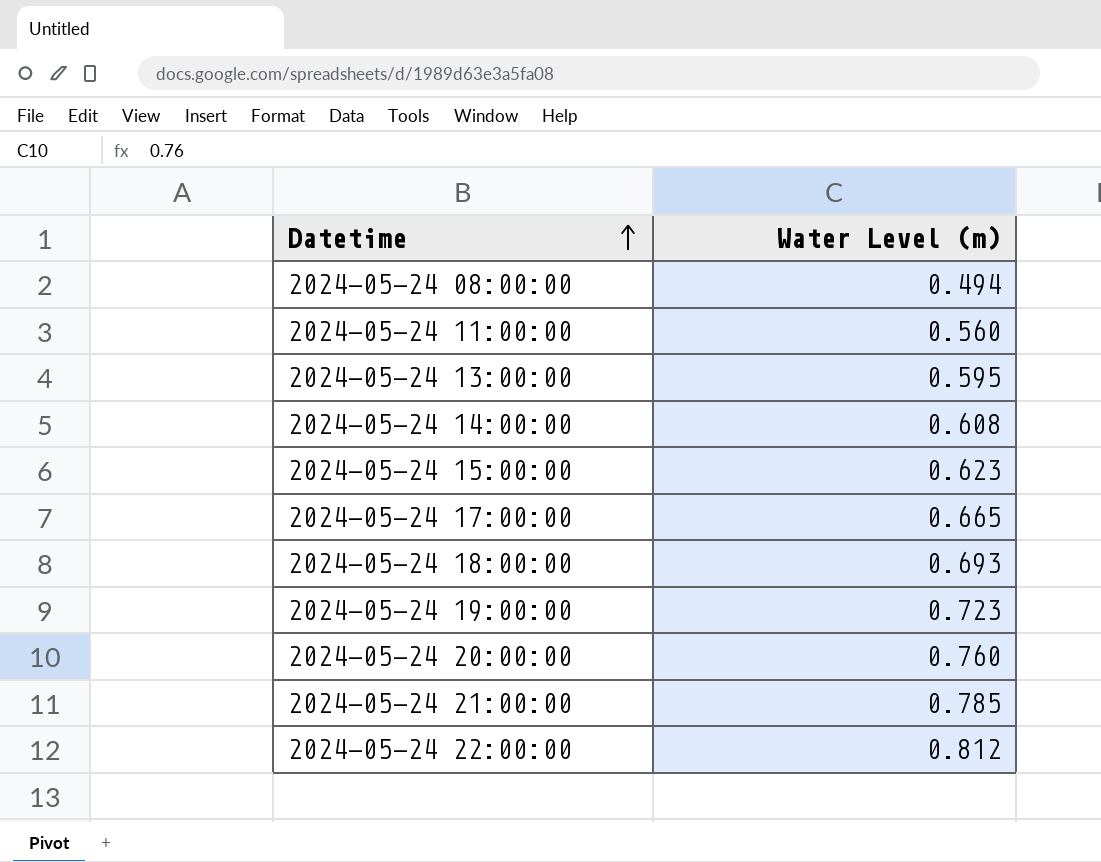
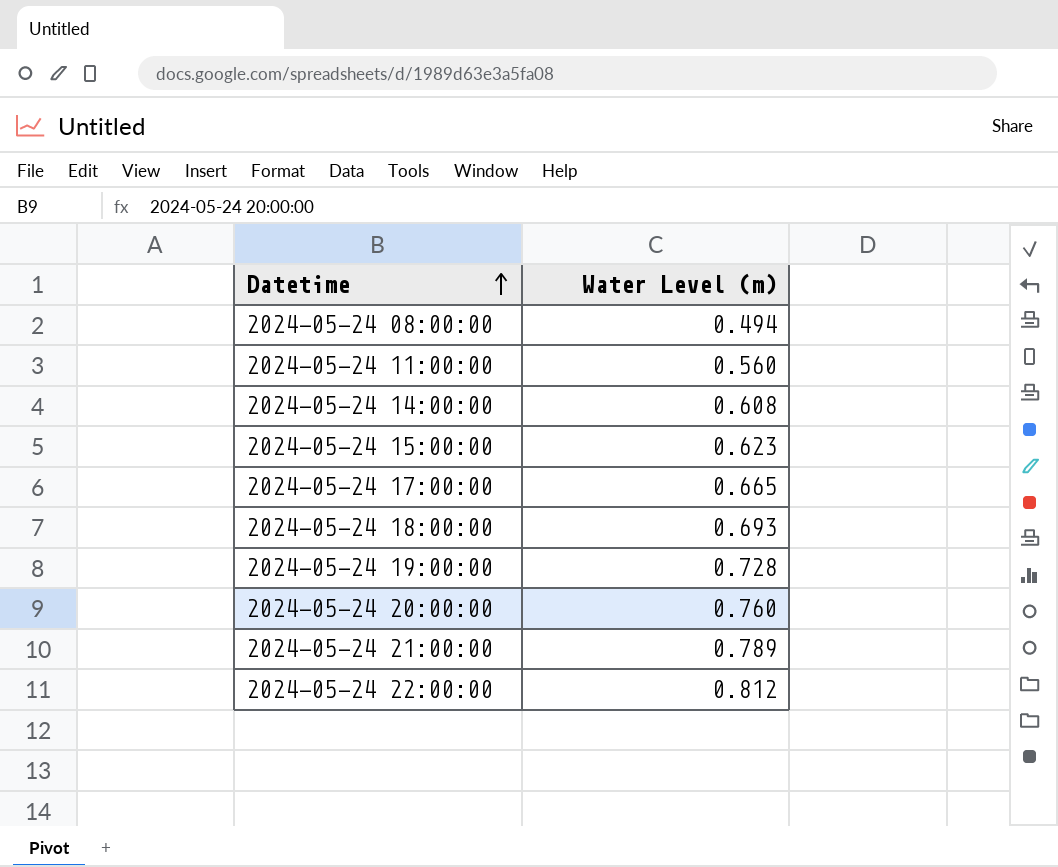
row 2024-05-24 13:00:00: 0.595 -> none
2024-05-24 19:00:00 | Water Level (m): 0.723 -> 0.728
2024-05-24 21:00:00 | Water Level (m): 0.785 -> 0.789

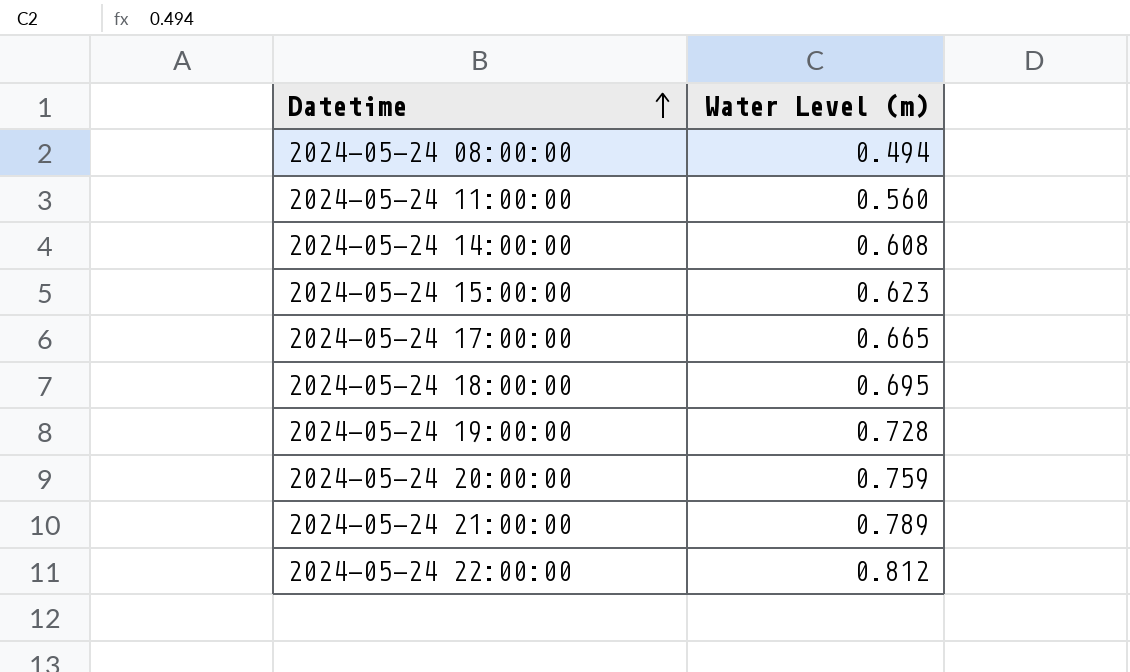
2024-05-24 18:00:00 | Water Level (m): 0.693 -> 0.695
2024-05-24 20:00:00 | Water Level (m): 0.760 -> 0.759

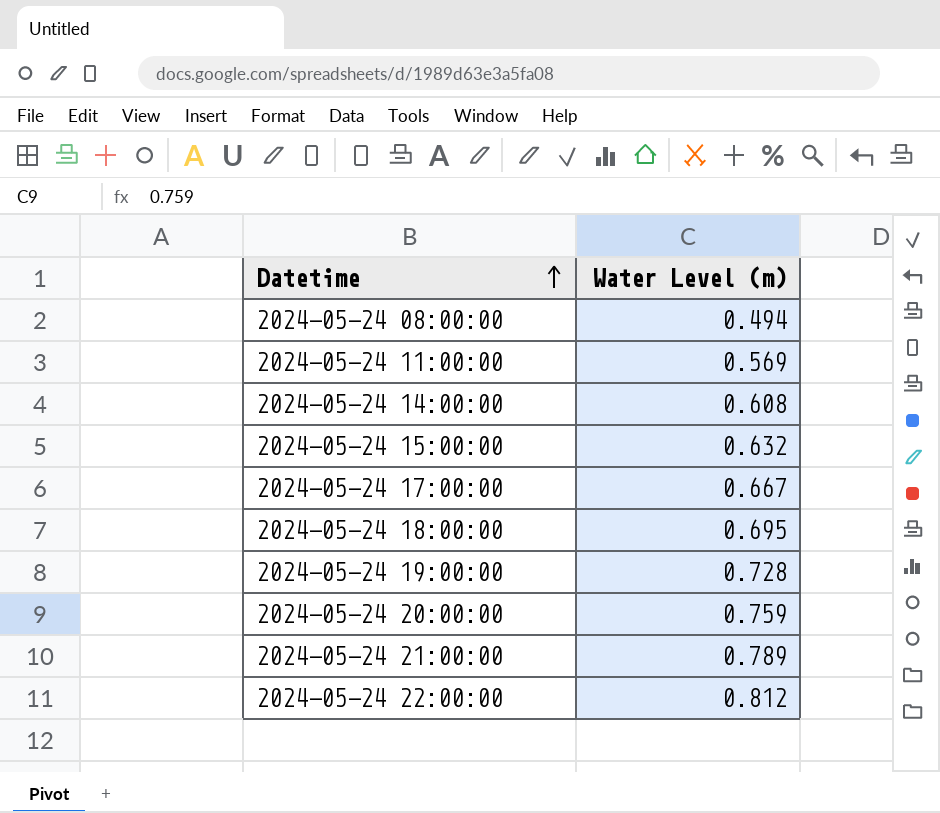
2024-05-24 11:00:00 | Water Level (m): 0.560 -> 0.569
2024-05-24 15:00:00 | Water Level (m): 0.623 -> 0.632
2024-05-24 17:00:00 | Water Level (m): 0.665 -> 0.667

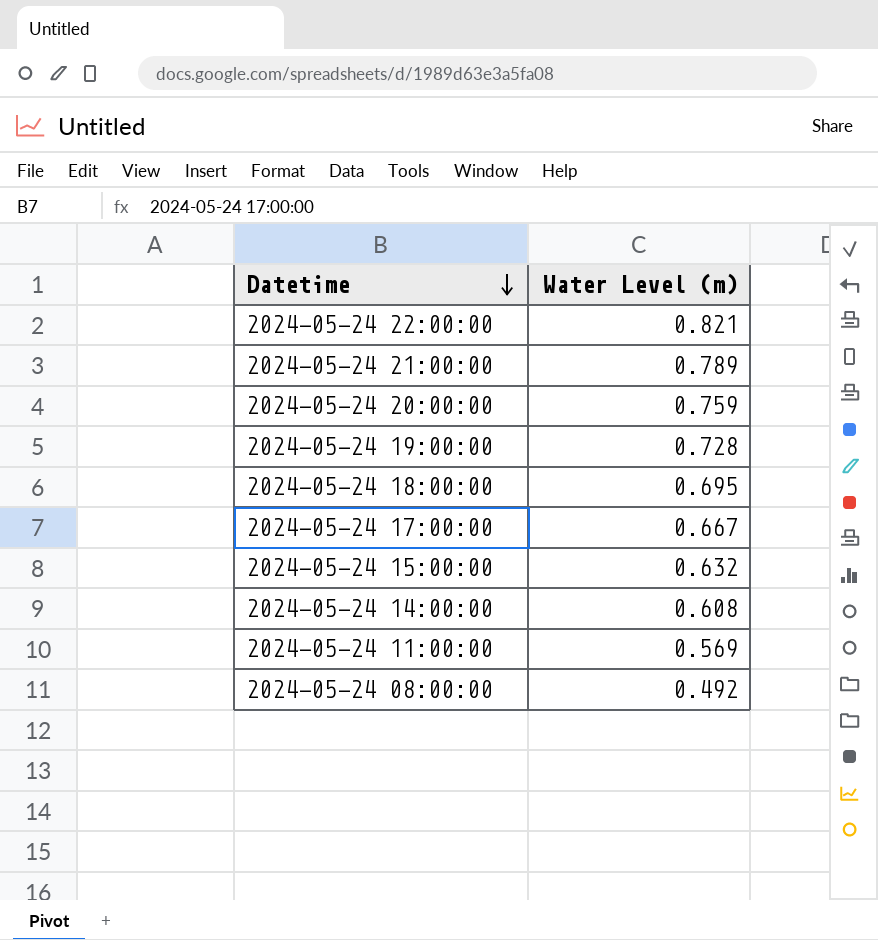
row order: Datetime ascending -> Datetime descending
2024-05-24 22:00:00 | Water Level (m): 0.812 -> 0.821
2024-05-24 08:00:00 | Water Level (m): 0.494 -> 0.492

